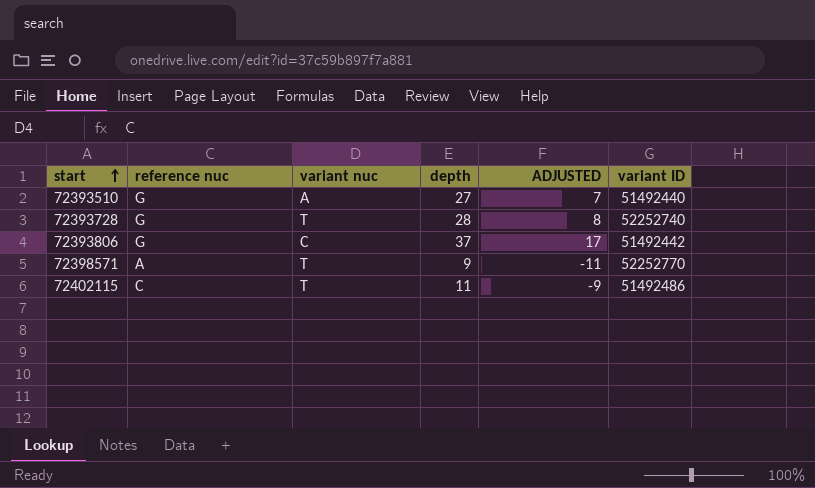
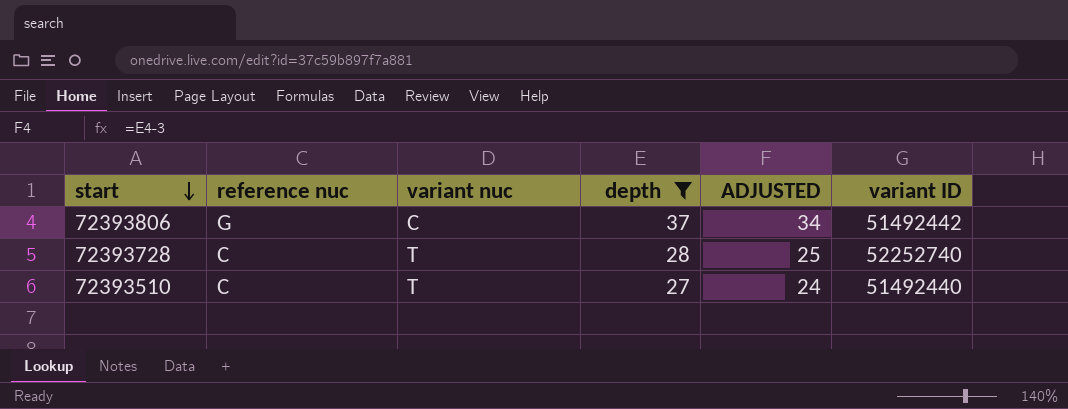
filter: none -> depth >= 27
row order: start ascending -> start descending
column ADJUSTED | formula: [depth] - 20 -> [depth] - 3
72393728 | reference nuc: G -> C
72393510 | reference nuc: G -> C
72393510 | variant nuc: A -> T

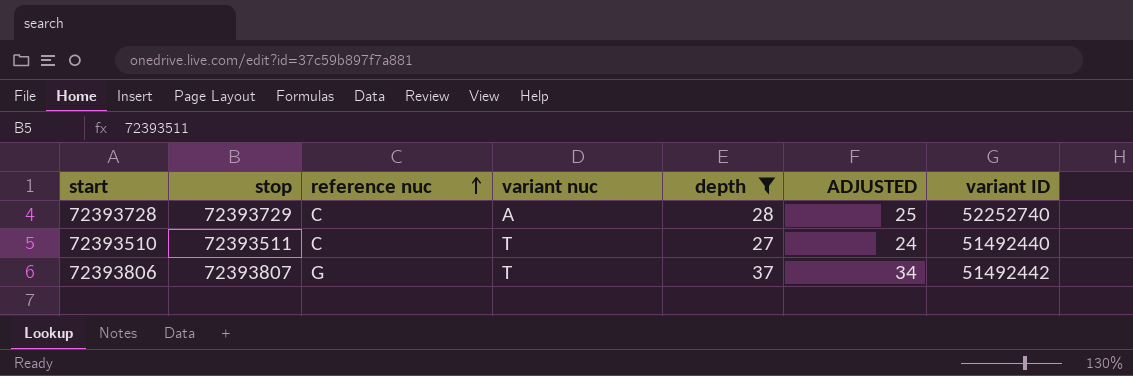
row order: start descending -> reference nuc ascending
column stop | position: none -> 2
72393728 | variant nuc: T -> A
72393806 | variant nuc: C -> T

